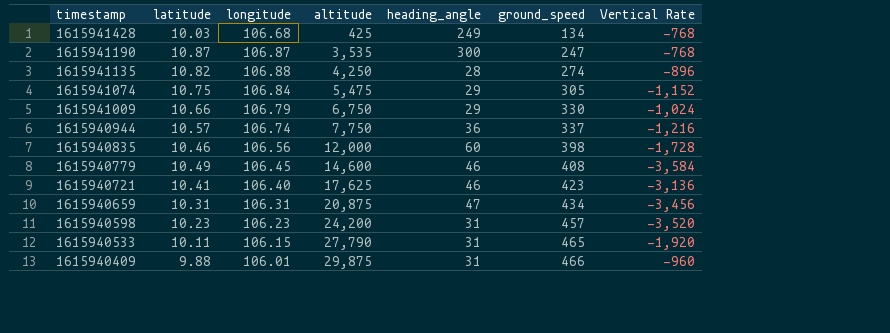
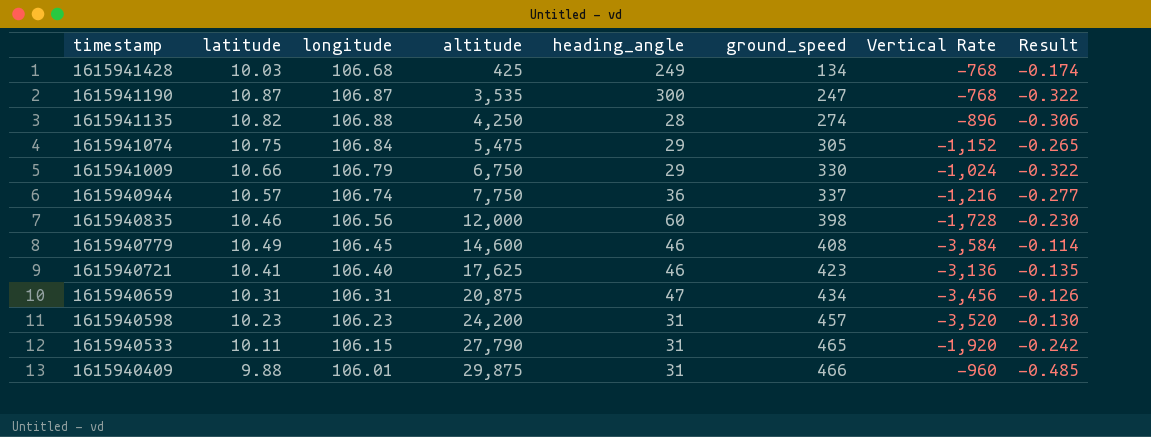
column Result | formula: none -> [ground_speed] / [Vertical Rate]

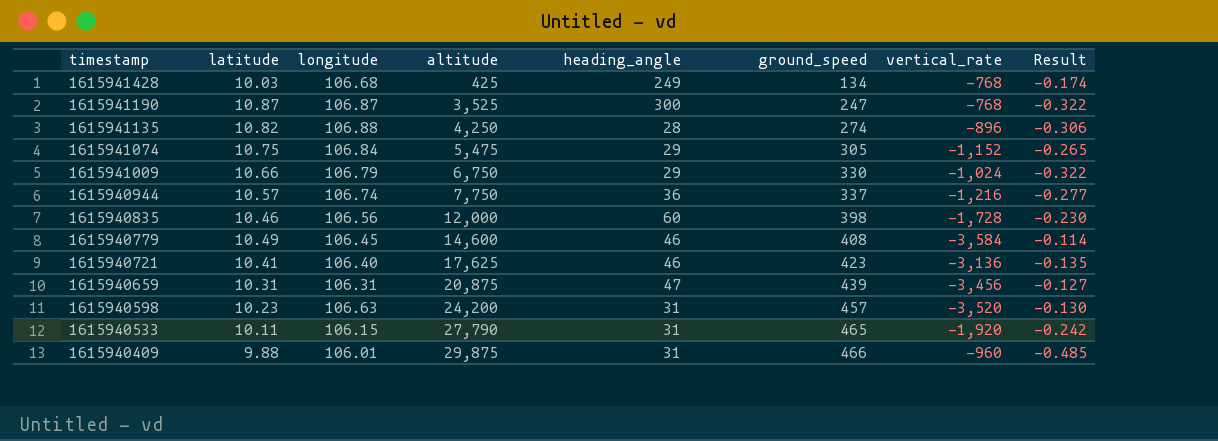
column name: Vertical Rate -> vertical_rate
1615941190 | altitude: 3,535 -> 3,525
1615940659 | ground_speed: 434 -> 439
1615940659 | Result: -0.126 -> -0.127
1615940598 | longitude: 106.23 -> 106.63

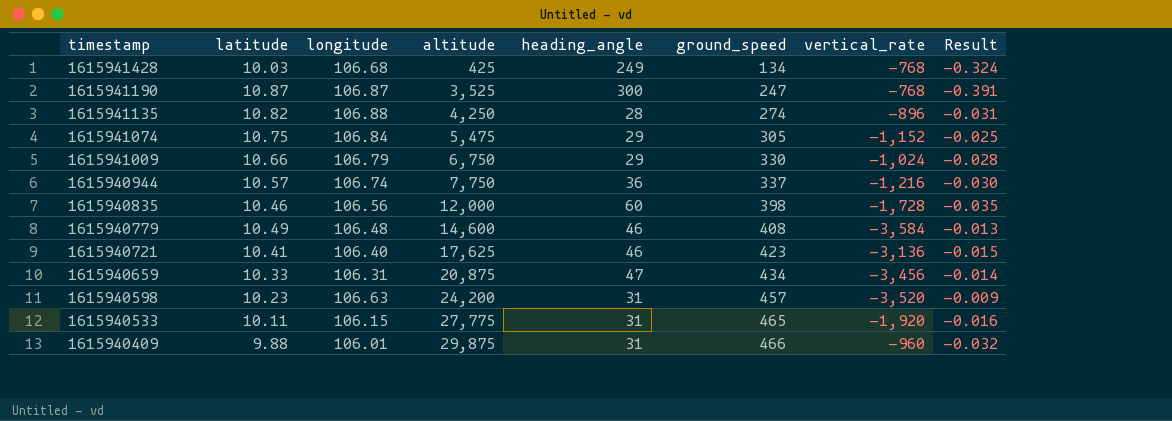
column Result | formula: [ground_speed] / [vertical_rate] -> [heading_angle] / [vertical_rate]
1615940779 | longitude: 106.45 -> 106.48
1615940659 | latitude: 10.31 -> 10.33
1615940659 | ground_speed: 439 -> 434
1615940533 | altitude: 27,790 -> 27,775

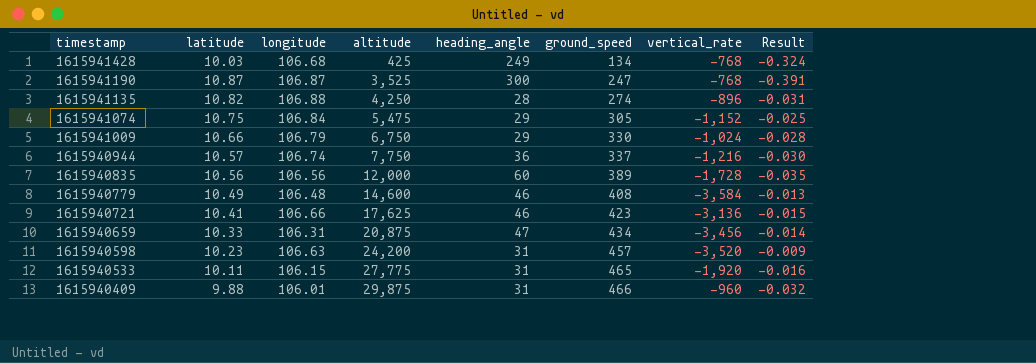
1615940835 | latitude: 10.46 -> 10.56
1615940835 | ground_speed: 398 -> 389
1615940721 | longitude: 106.40 -> 106.66

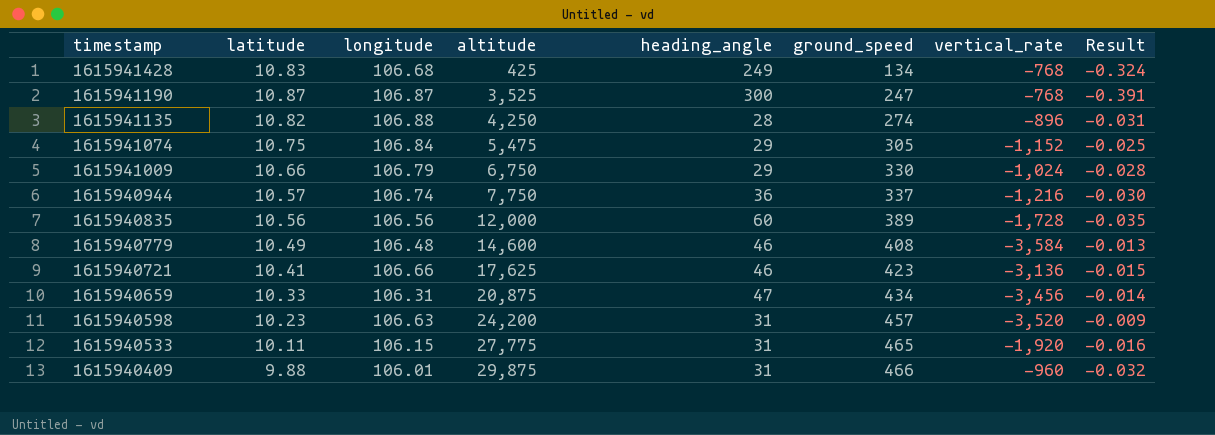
1615941428 | latitude: 10.03 -> 10.83

